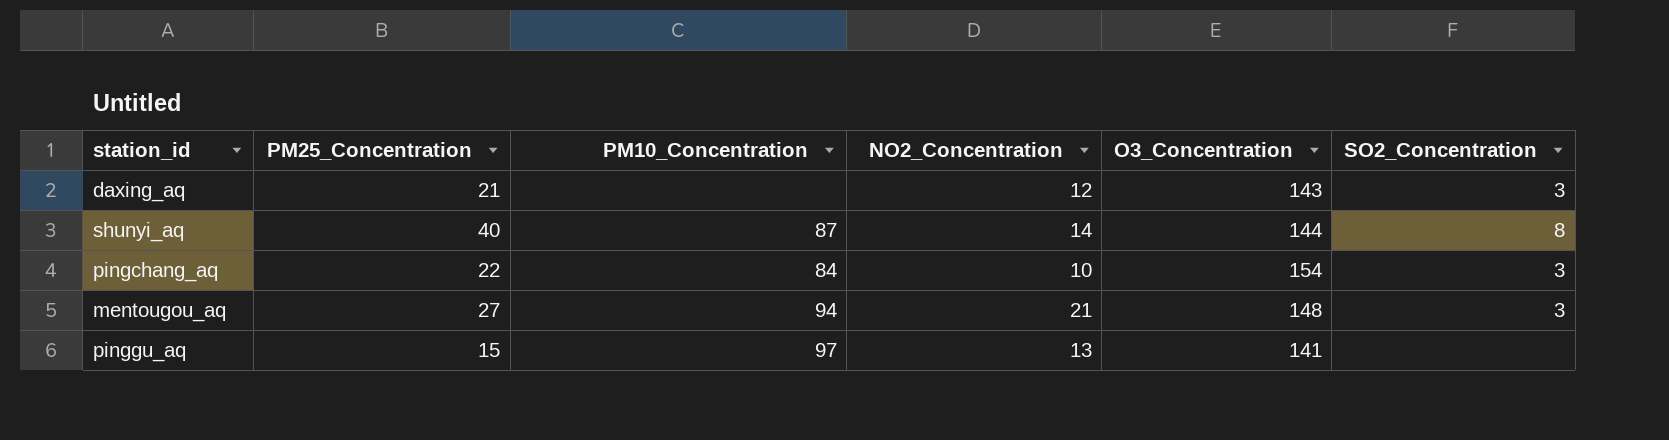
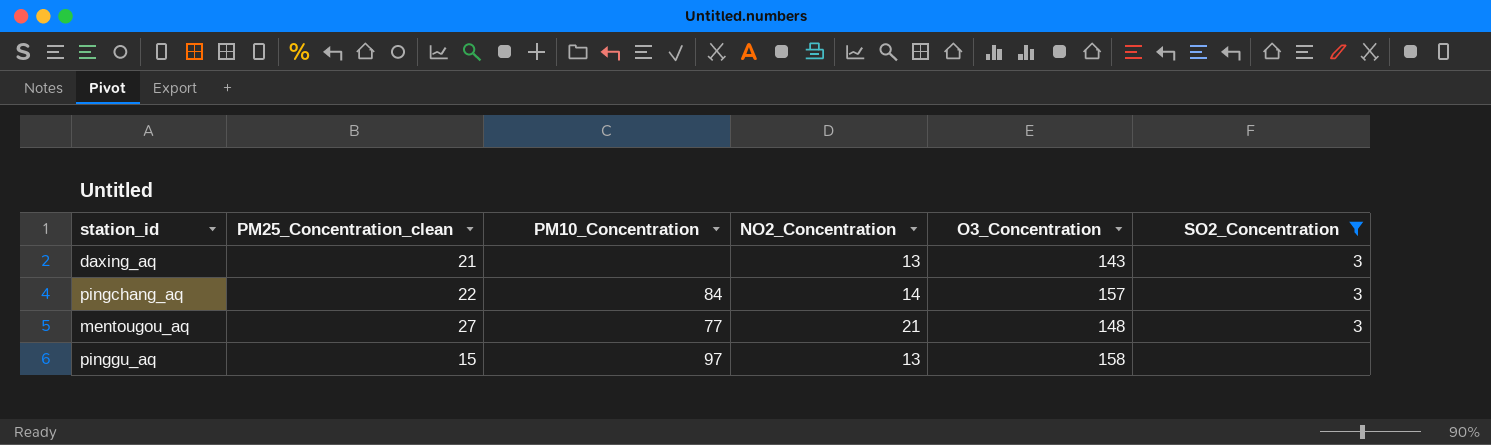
filter: none -> SO2_Concentration != 8
column name: PM25_Concentration -> PM25_Concentration_clean
daxing_aq | NO2_Concentration: 12 -> 13
pingchang_aq | NO2_Concentration: 10 -> 14
pingchang_aq | O3_Concentration: 154 -> 157
mentougou_aq | PM10_Concentration: 94 -> 77
pinggu_aq | O3_Concentration: 141 -> 158

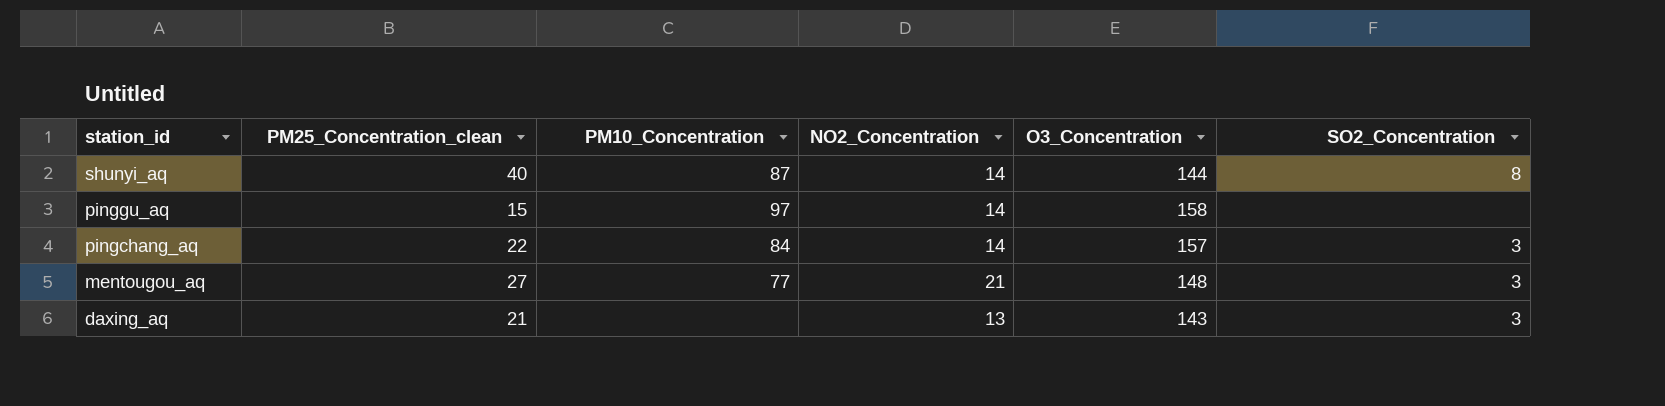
filter: SO2_Concentration != 8 -> none
row order: none -> station_id descending
pinggu_aq | NO2_Concentration: 13 -> 14

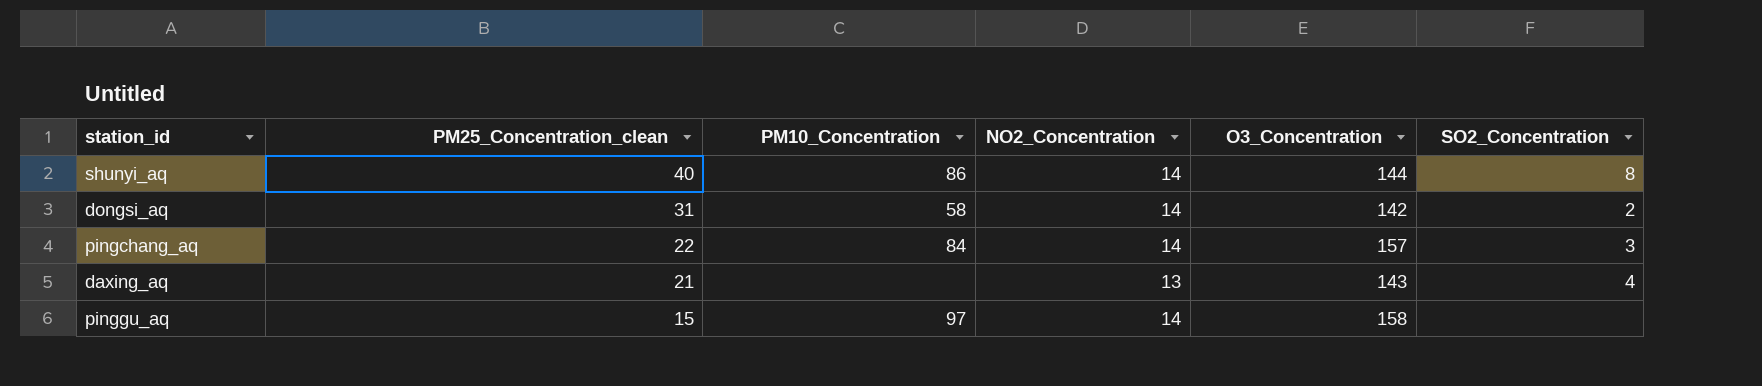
row order: station_id descending -> PM25_Concentration_clean descending
row mentougou_aq: 27 | 77 | 21 | 148 | 3 -> none
shunyi_aq | PM10_Concentration: 87 -> 86
row dongsi_aq: none -> 31 | 58 | 14 | 142 | 2
daxing_aq | SO2_Concentration: 3 -> 4

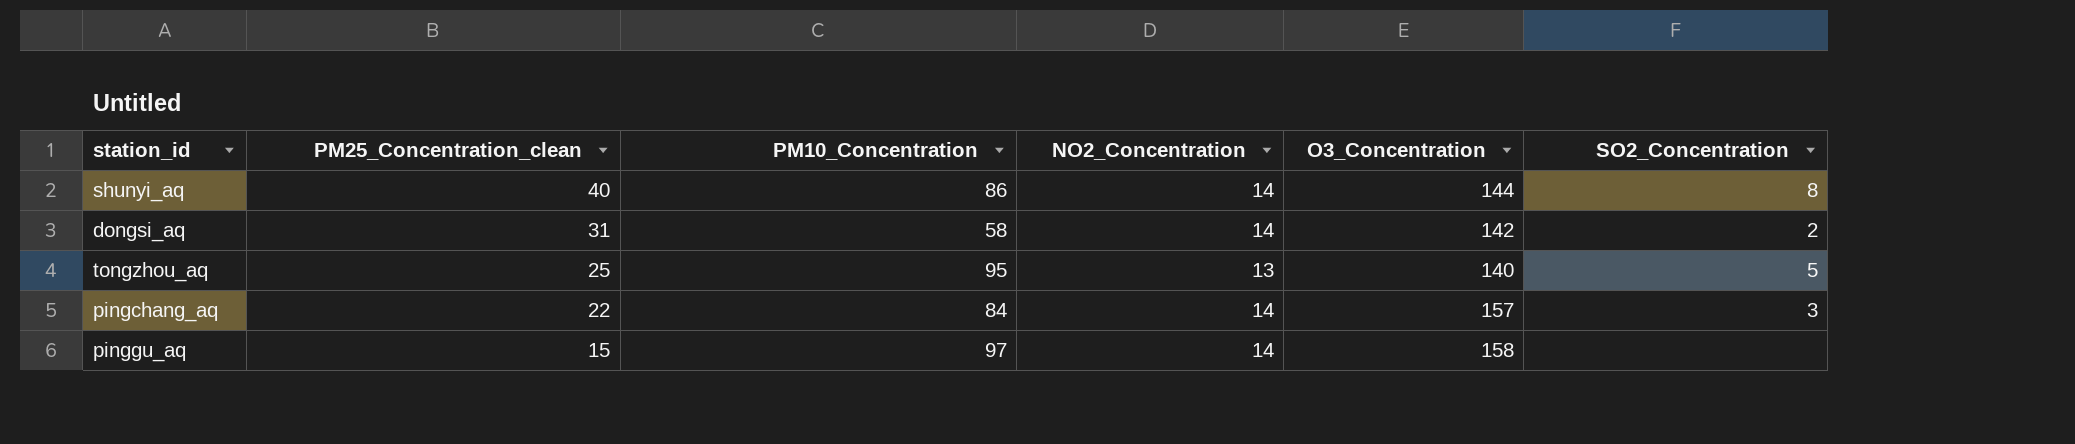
row daxing_aq: 21 | none | 13 | 143 | 4 -> none
row tongzhou_aq: none -> 25 | 95 | 13 | 140 | 5

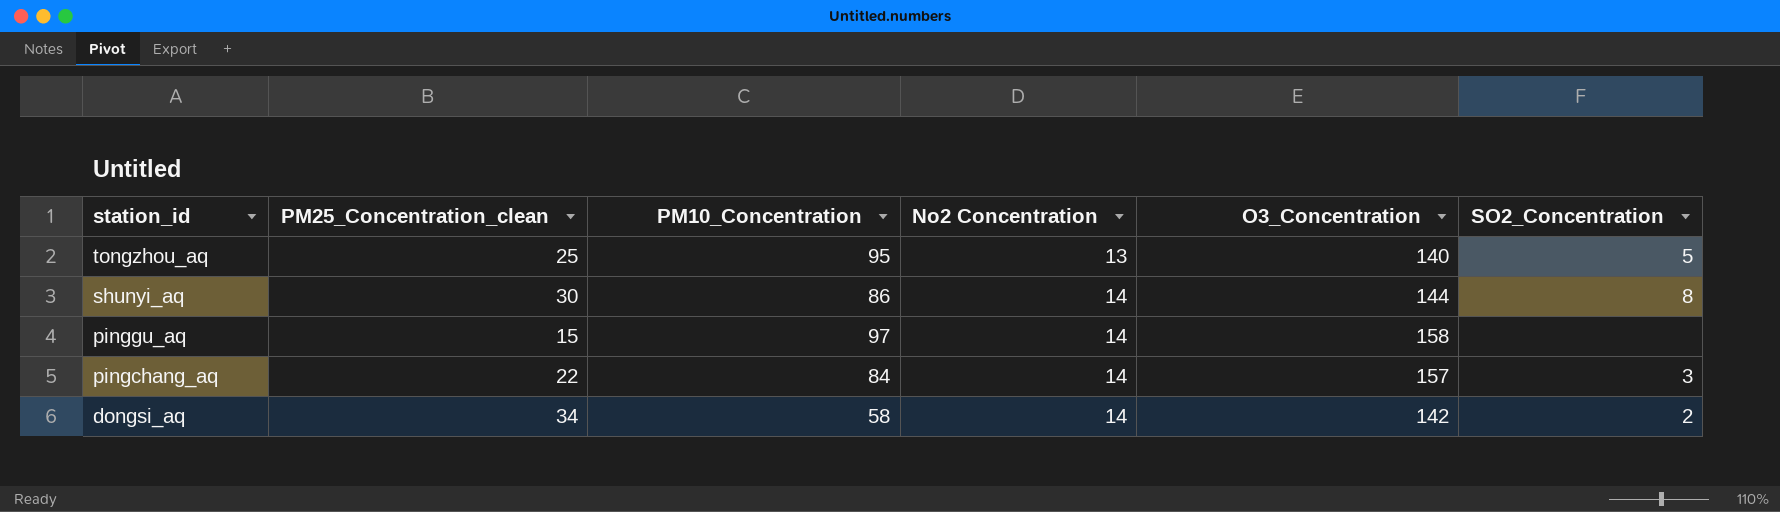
row order: PM25_Concentration_clean descending -> station_id descending
column name: NO2_Concentration -> No2 Concentration
shunyi_aq | PM25_Concentration_clean: 40 -> 30
dongsi_aq | PM25_Concentration_clean: 31 -> 34

